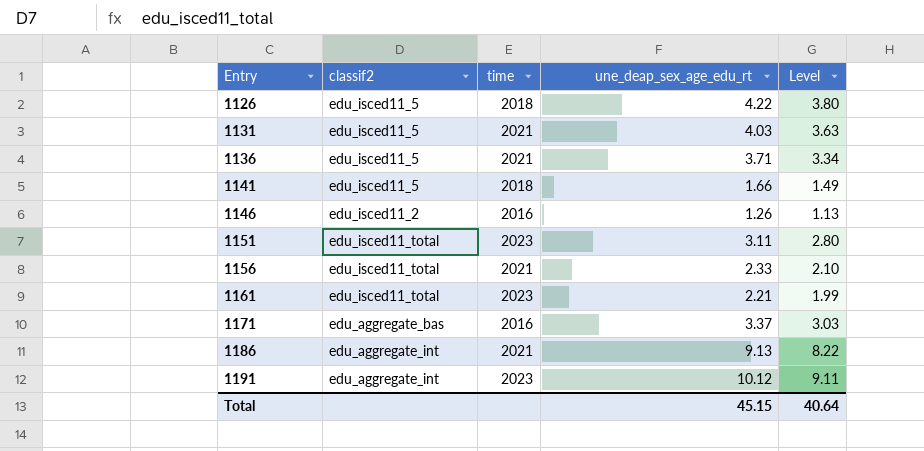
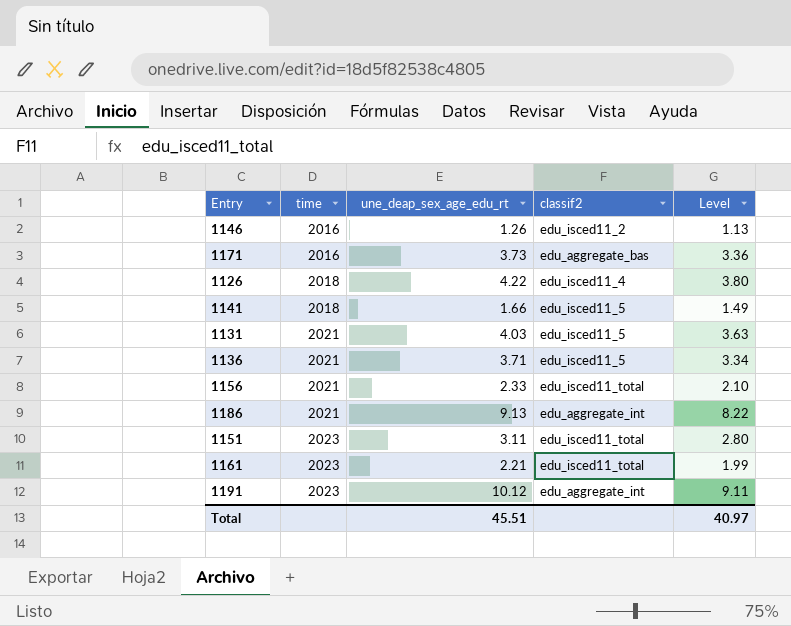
row order: Entry ascending -> time ascending
column classif2 | position: 2 -> 4
1171 | une_deap_sex_age_edu_rt: 3.37 -> 3.73
1171 | Level: 3.03 -> 3.36
1126 | classif2: edu_isced11_5 -> edu_isced11_4
Total | une_deap_sex_age_edu_rt: 45.15 -> 45.51
Total | Level: 40.64 -> 40.97

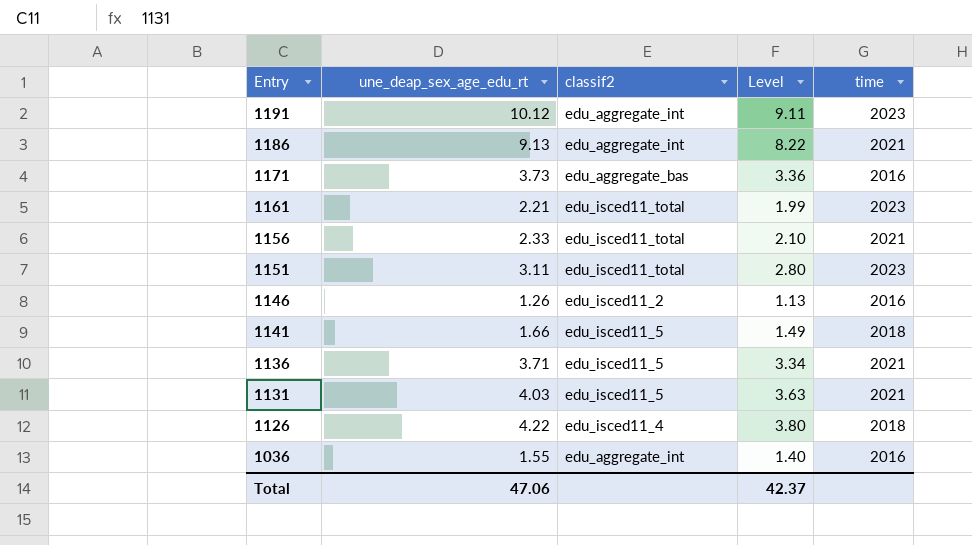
row order: time ascending -> Entry descending
column time | position: 2 -> 5
row 1036: none -> 1.55 | edu_aggregate_int | 1.40 | 2016
Total | une_deap_sex_age_edu_rt: 45.51 -> 47.06
Total | Level: 40.97 -> 42.37

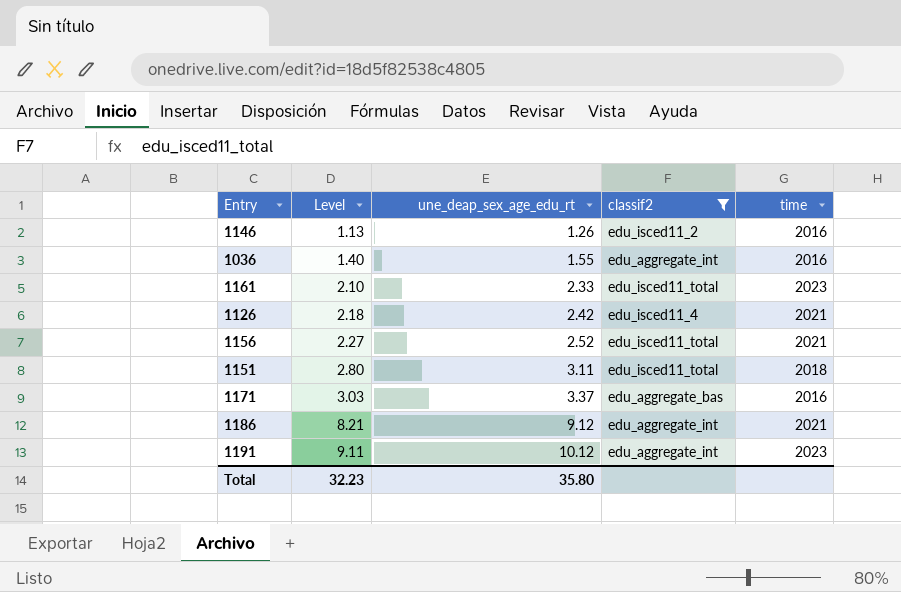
filter: none -> classif2 != edu_isced11_5
row order: Entry descending -> Level ascending
column Level | position: 4 -> 2
1161 | Level: 1.99 -> 2.10
1161 | une_deap_sex_age_edu_rt: 2.21 -> 2.33
1126 | Level: 3.80 -> 2.18
1126 | une_deap_sex_age_edu_rt: 4.22 -> 2.42
1126 | time: 2018 -> 2021
1156 | Level: 2.10 -> 2.27
1156 | une_deap_sex_age_edu_rt: 2.33 -> 2.52
1151 | time: 2023 -> 2018
1171 | Level: 3.36 -> 3.03
1171 | une_deap_sex_age_edu_rt: 3.73 -> 3.37
1186 | Level: 8.22 -> 8.21
1186 | une_deap_sex_age_edu_rt: 9.13 -> 9.12
Total | Level: 42.37 -> 32.23
Total | une_deap_sex_age_edu_rt: 47.06 -> 35.80

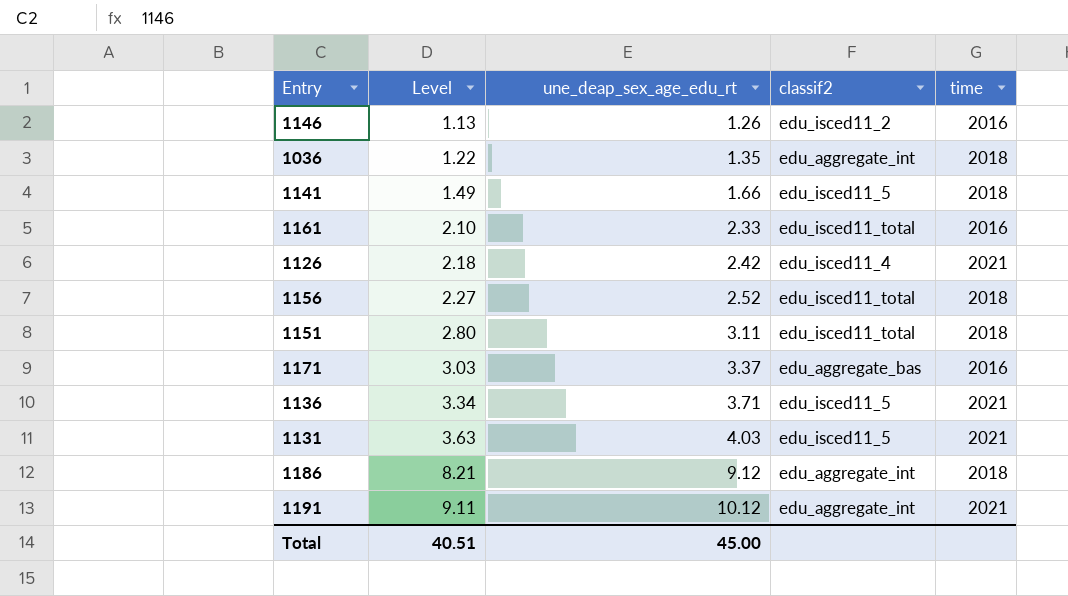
filter: classif2 != edu_isced11_5 -> none
1036 | Level: 1.40 -> 1.22
1036 | une_deap_sex_age_edu_rt: 1.55 -> 1.35
1036 | time: 2016 -> 2018
1161 | time: 2023 -> 2016
1156 | time: 2021 -> 2018
1186 | time: 2021 -> 2018
1191 | time: 2023 -> 2021
Total | Level: 32.23 -> 40.51
Total | une_deap_sex_age_edu_rt: 35.80 -> 45.00

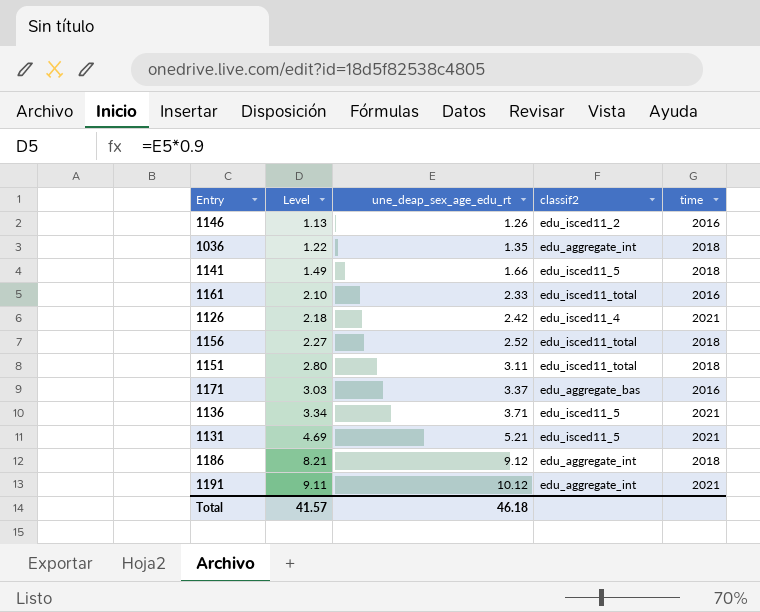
1131 | Level: 3.63 -> 4.69
1131 | une_deap_sex_age_edu_rt: 4.03 -> 5.21
Total | Level: 40.51 -> 41.57
Total | une_deap_sex_age_edu_rt: 45.00 -> 46.18

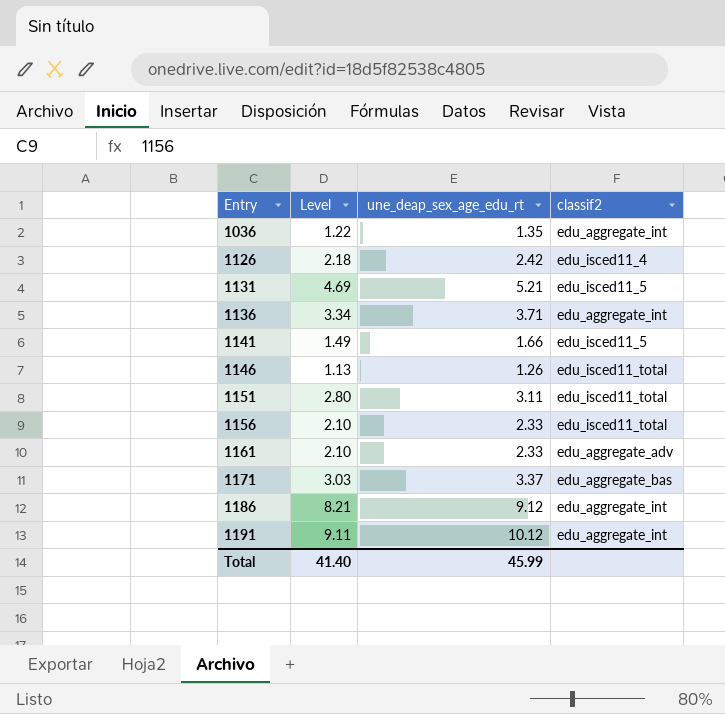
row order: Level ascending -> Entry ascending
column time | position: 5 -> none
1136 | classif2: edu_isced11_5 -> edu_aggregate_int
1146 | classif2: edu_isced11_2 -> edu_isced11_total
1156 | Level: 2.27 -> 2.10
1156 | une_deap_sex_age_edu_rt: 2.52 -> 2.33
1161 | classif2: edu_isced11_total -> edu_aggregate_adv
Total | Level: 41.57 -> 41.40
Total | une_deap_sex_age_edu_rt: 46.18 -> 45.99

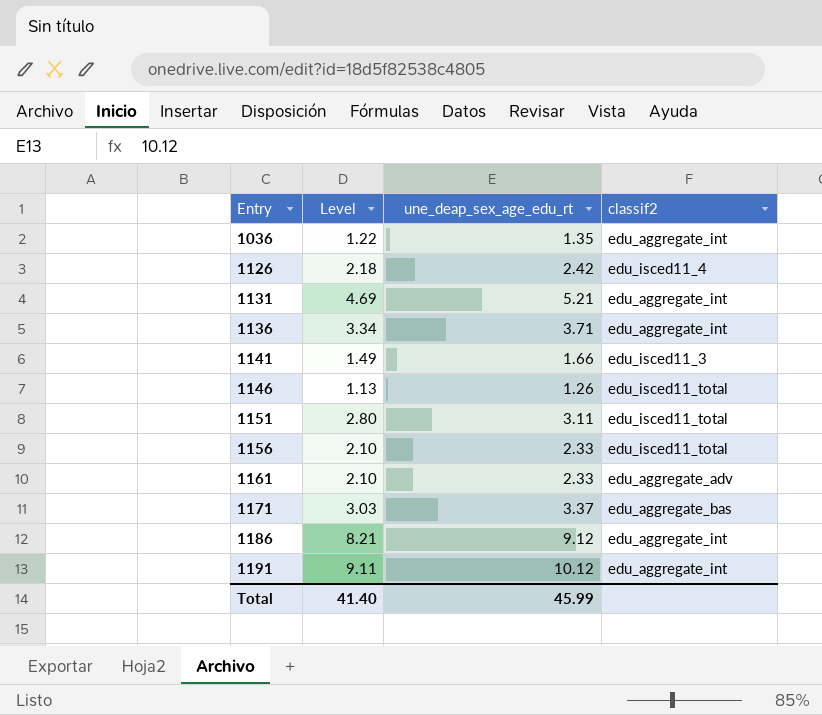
1131 | classif2: edu_isced11_5 -> edu_aggregate_int
1141 | classif2: edu_isced11_5 -> edu_isced11_3

